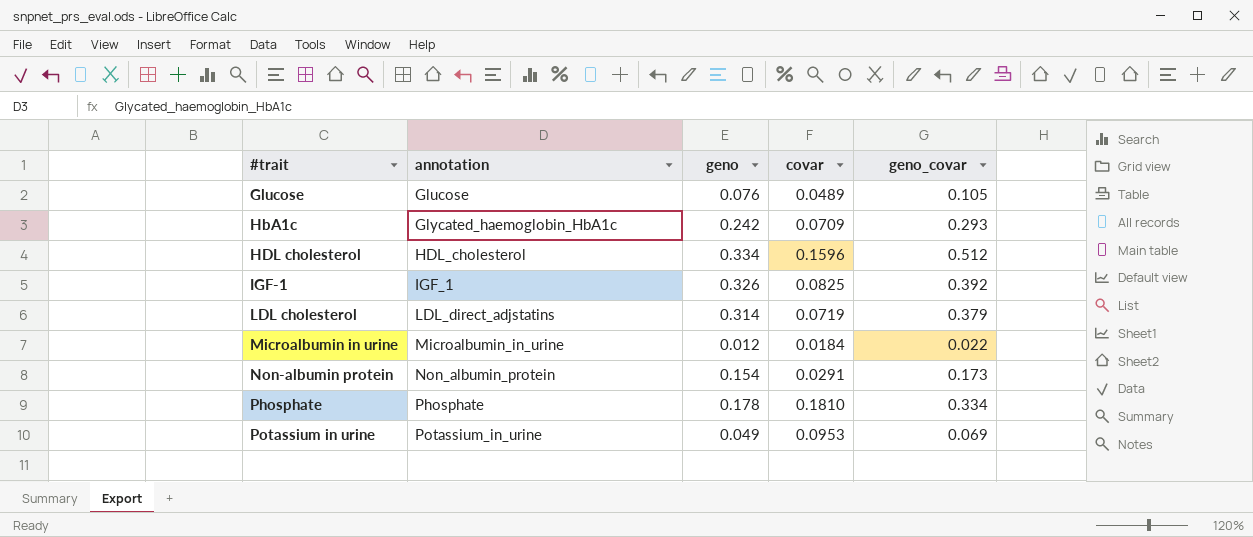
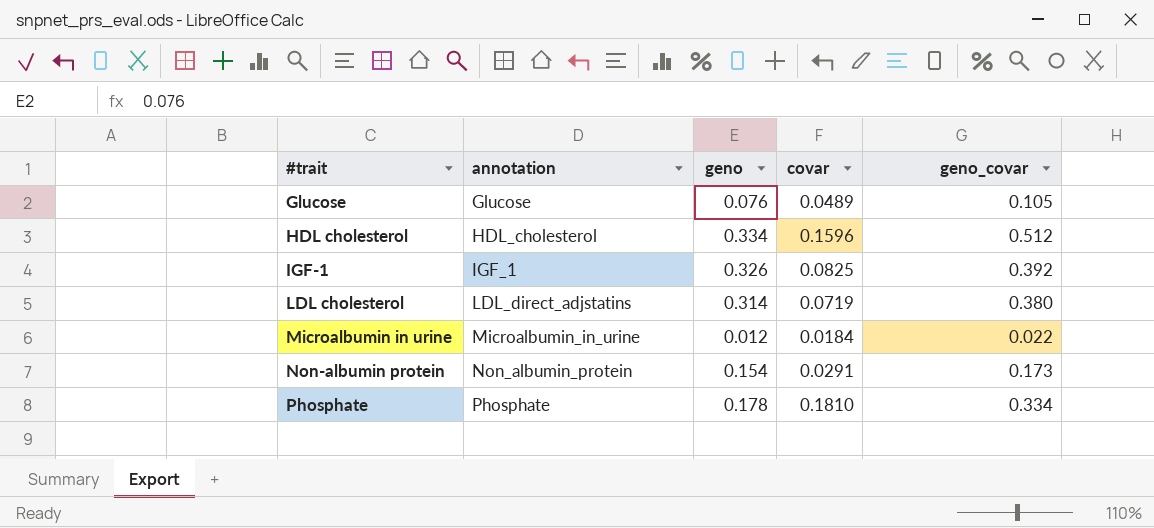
row HbA1c: Glycated_haemoglobin_HbA1c | 0.242 | 0.0709 | 0.293 -> none
row Potassium in urine: Potassium_in_urine | 0.049 | 0.0953 | 0.069 -> none
LDL cholesterol | geno_covar: 0.379 -> 0.380

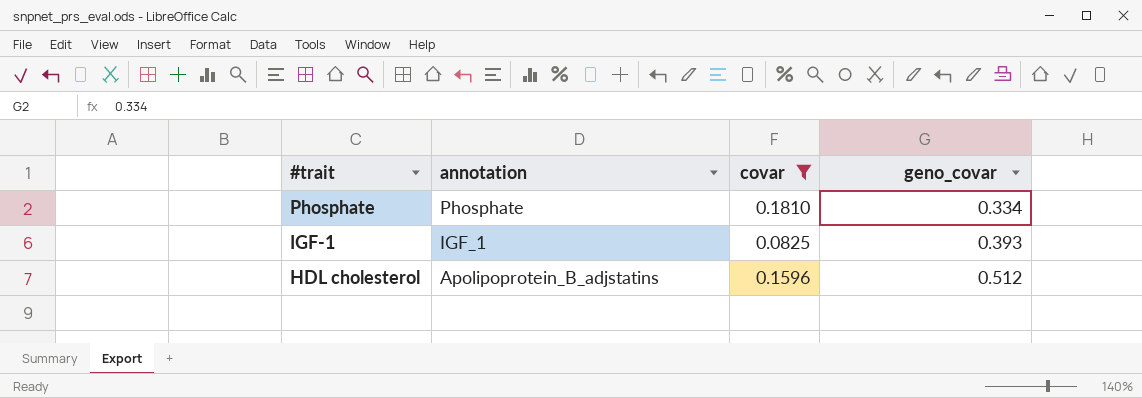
filter: none -> covar >= 0.0825
row order: #trait ascending -> #trait descending
column geno | position: 3 -> none
IGF-1 | geno_covar: 0.392 -> 0.393
HDL cholesterol | annotation: HDL_cholesterol -> Apolipoprotein_B_adjstatins

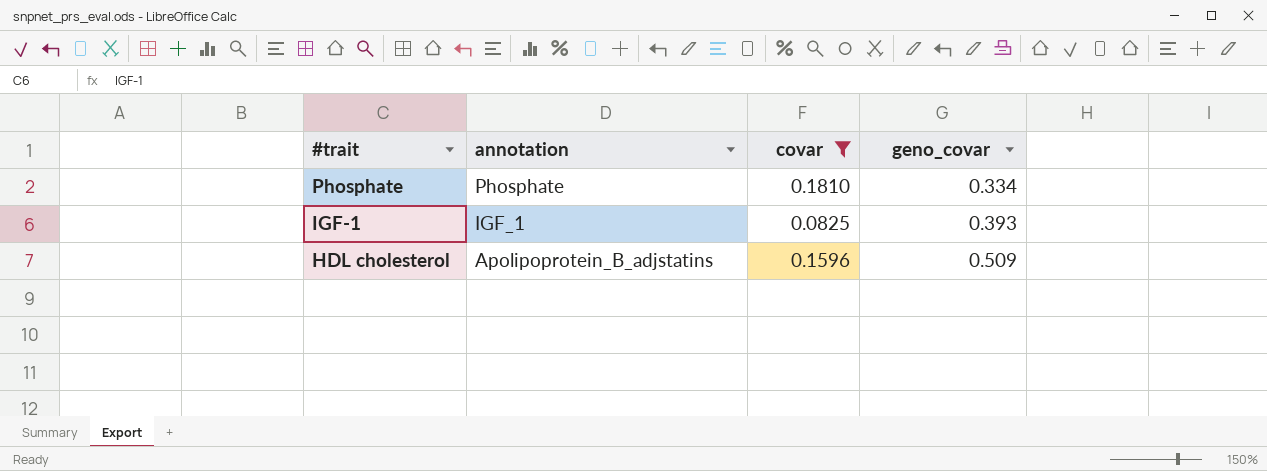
HDL cholesterol | geno_covar: 0.512 -> 0.509

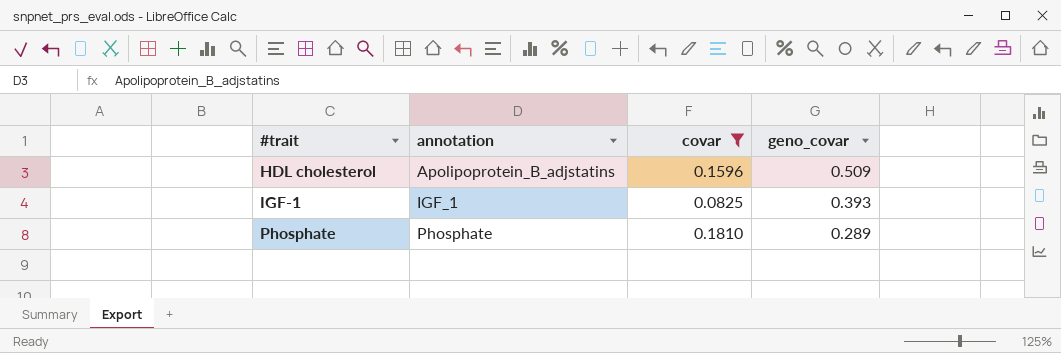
row order: #trait descending -> #trait ascending
Phosphate | geno_covar: 0.334 -> 0.289

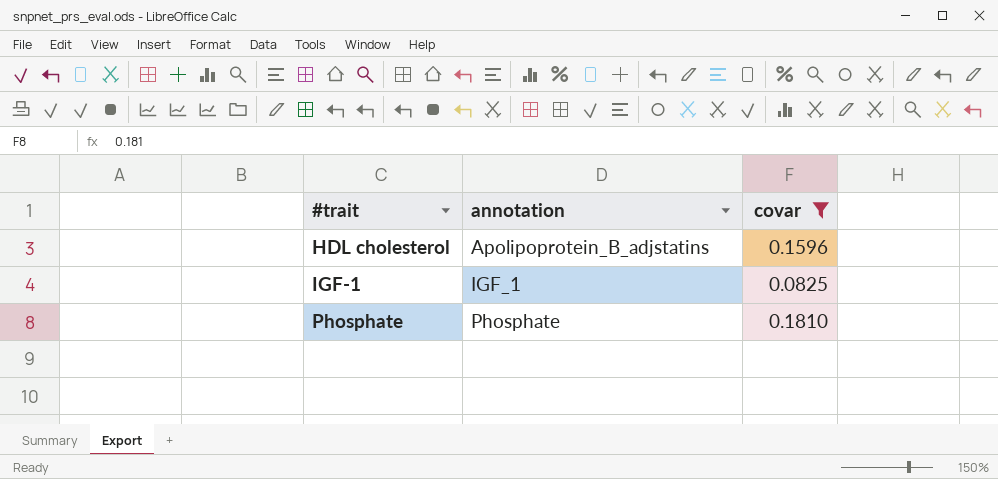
column geno_covar | position: 4 -> none

